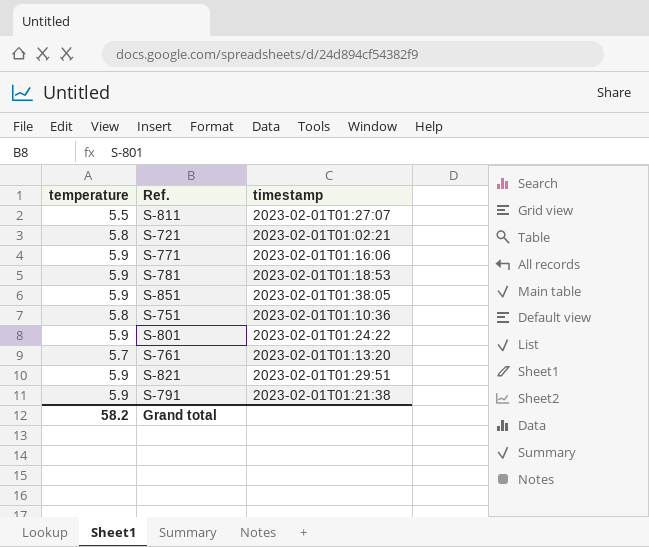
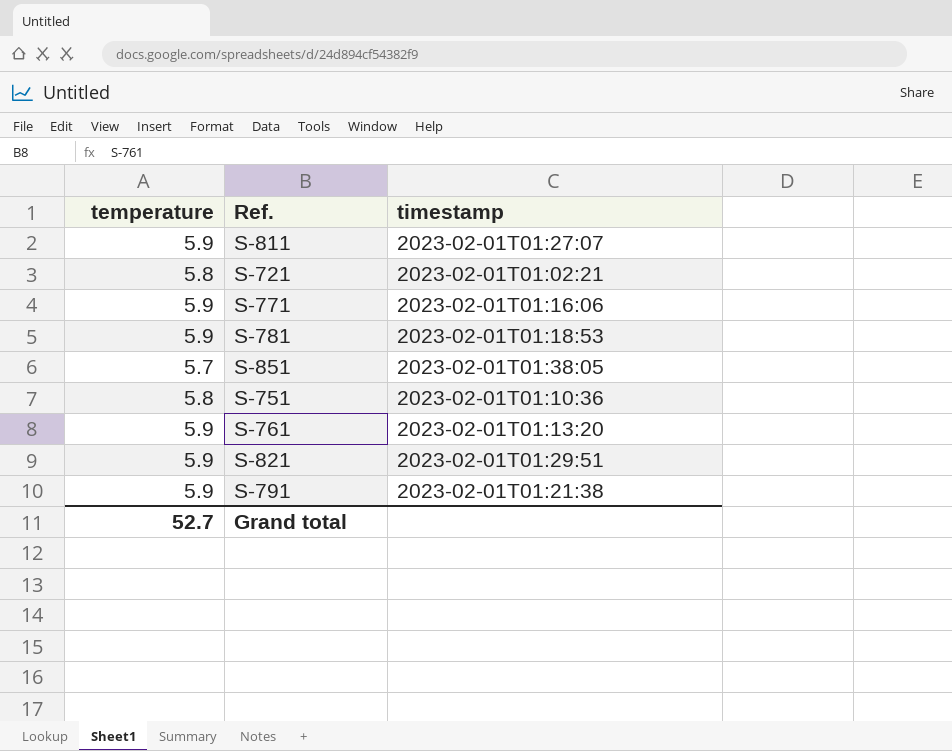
row S-801: 5.9 | 2023-02-01T01:24:22 -> none
S-811 | temperature: 5.5 -> 5.9
S-851 | temperature: 5.9 -> 5.7
S-761 | temperature: 5.7 -> 5.9
Grand total | temperature: 58.2 -> 52.7

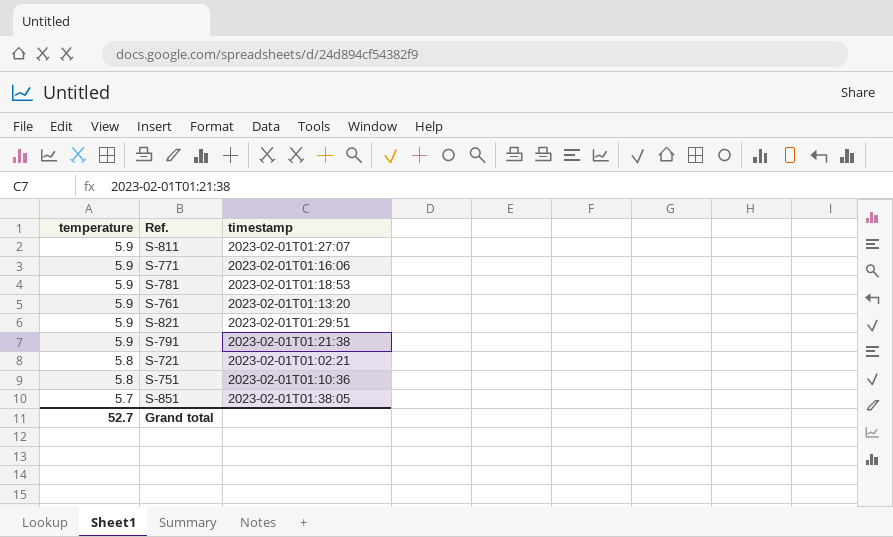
row order: none -> temperature descending

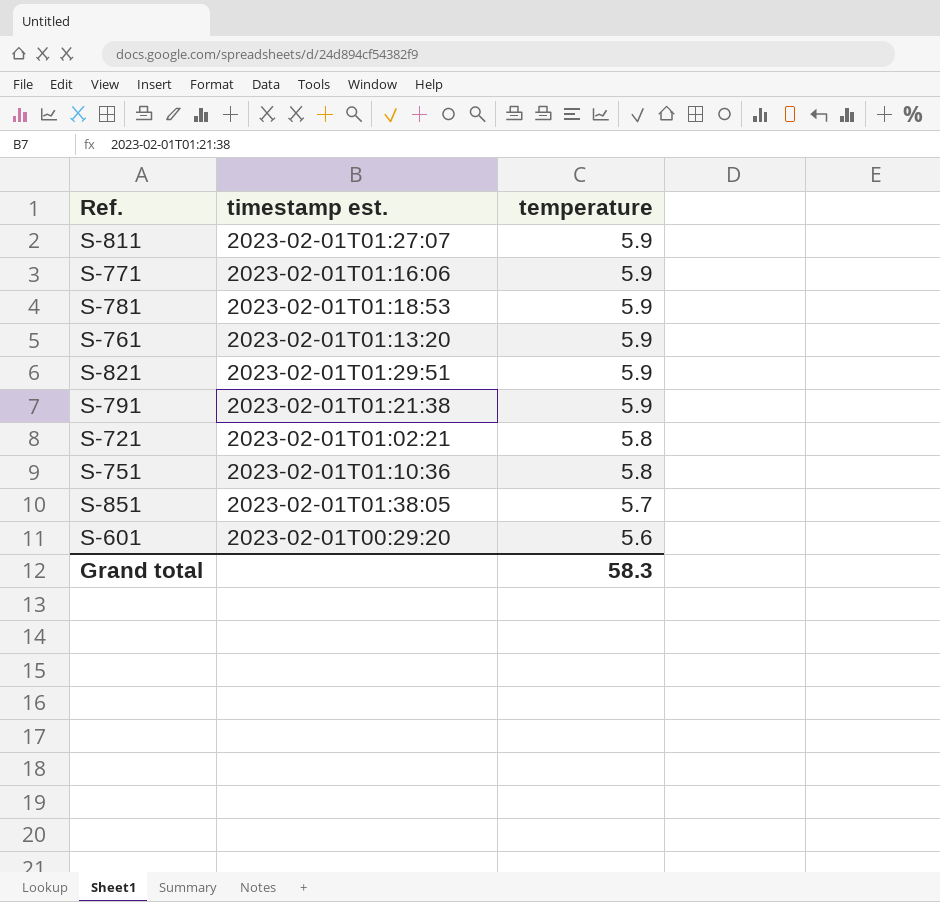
column name: timestamp -> timestamp est.
column temperature | position: 1 -> 3
row S-601: none -> 2023-02-01T00:29:20 | 5.6
Grand total | temperature: 52.7 -> 58.3

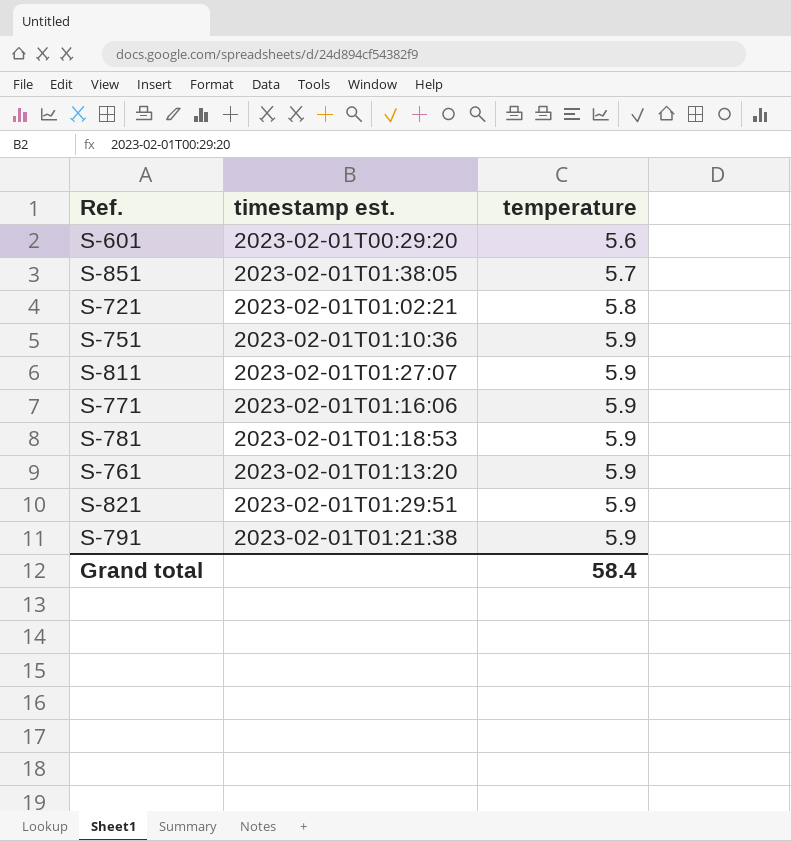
row order: temperature descending -> temperature ascending
S-751 | temperature: 5.8 -> 5.9
Grand total | temperature: 58.3 -> 58.4

